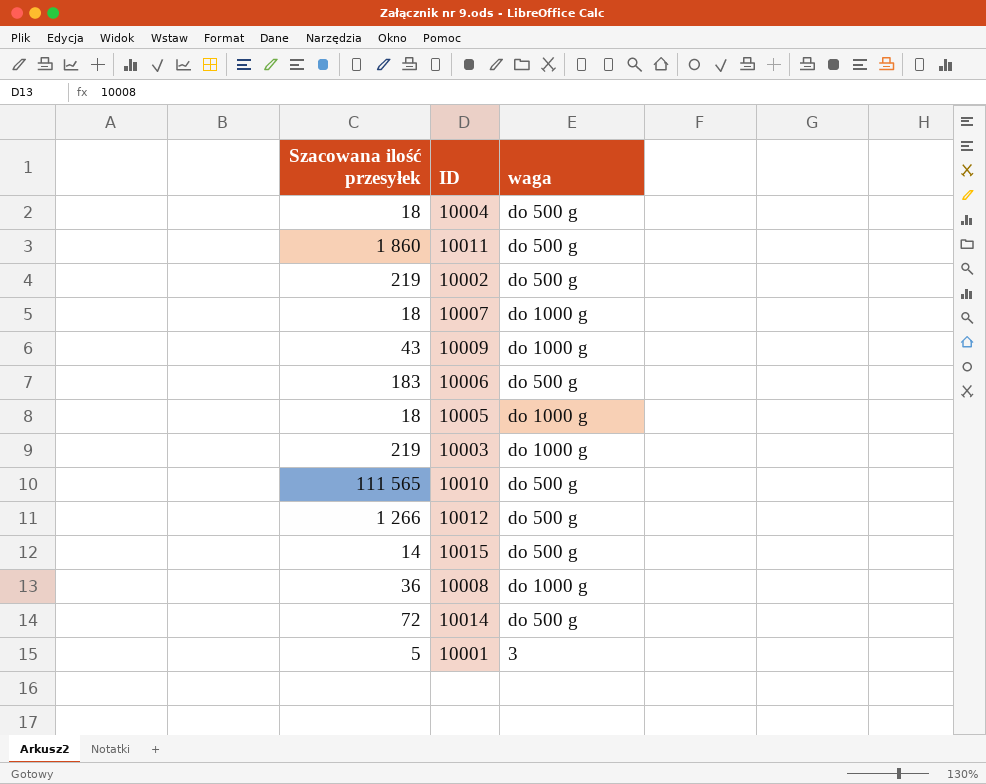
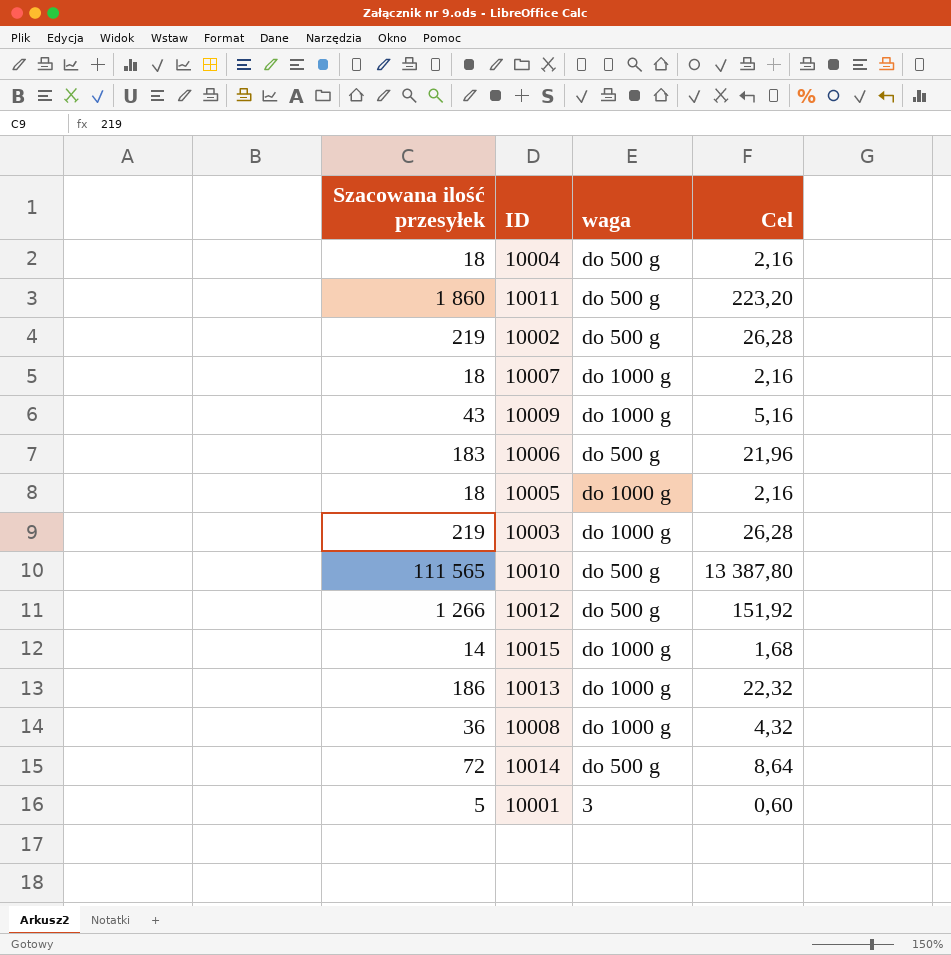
column Cel | formula: none -> [Szacowana ilość przesyłek] * 0,12
10015 | waga: do 500 g -> do 1000 g
row 10013: none -> 186 | do 1000 g | 22,32

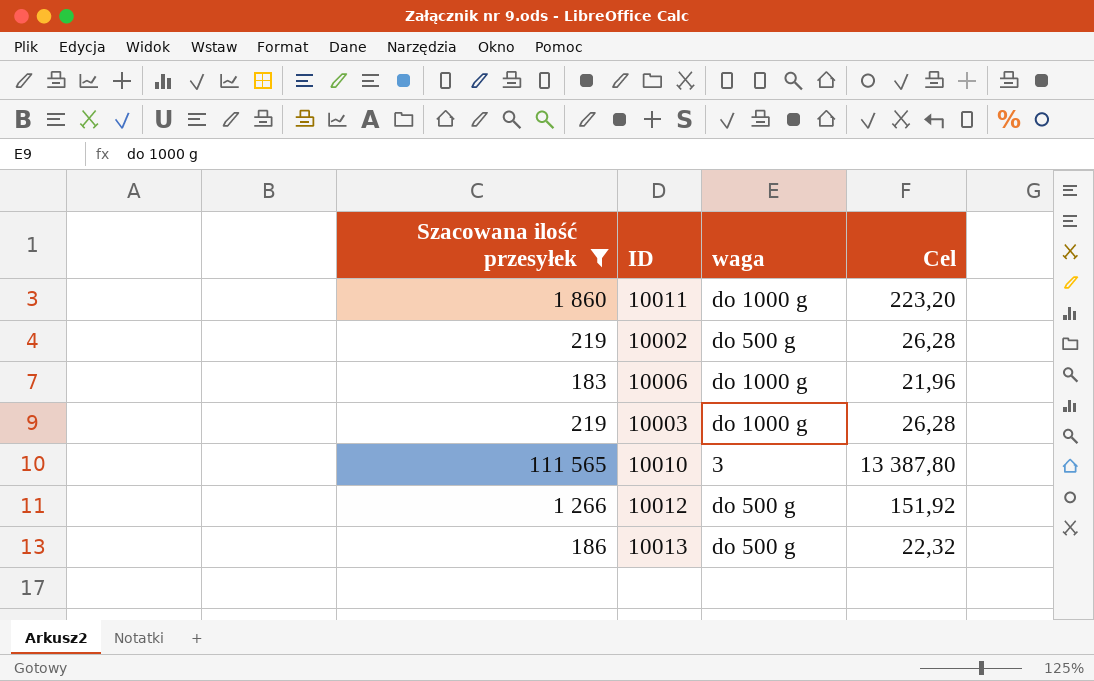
filter: none -> Szacowana ilość przesyłek >= 183
10011 | waga: do 500 g -> do 1000 g
10006 | waga: do 500 g -> do 1000 g
10010 | waga: do 500 g -> 3
10013 | waga: do 1000 g -> do 500 g

